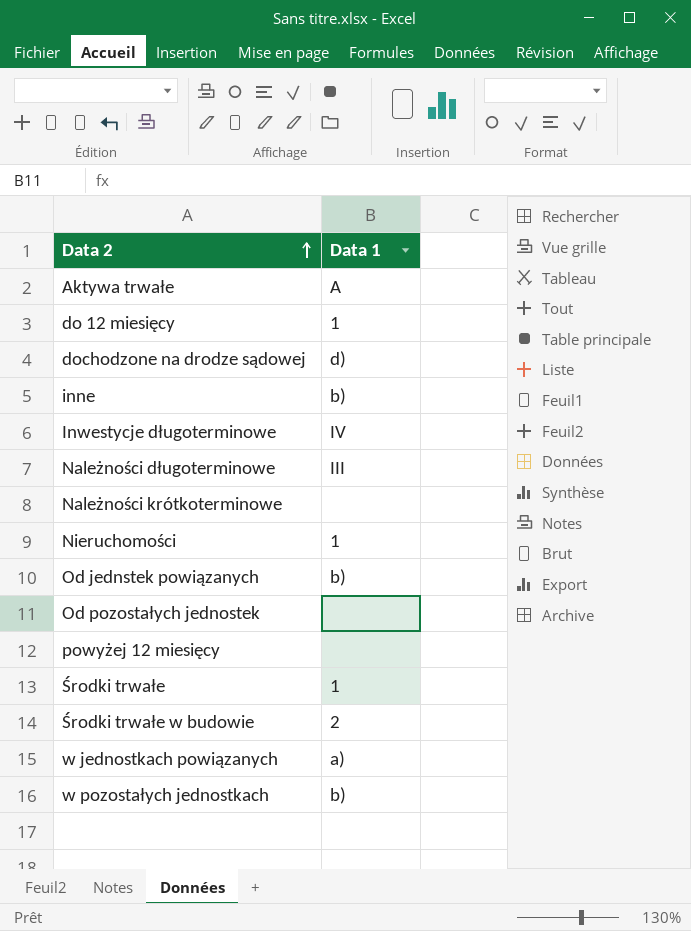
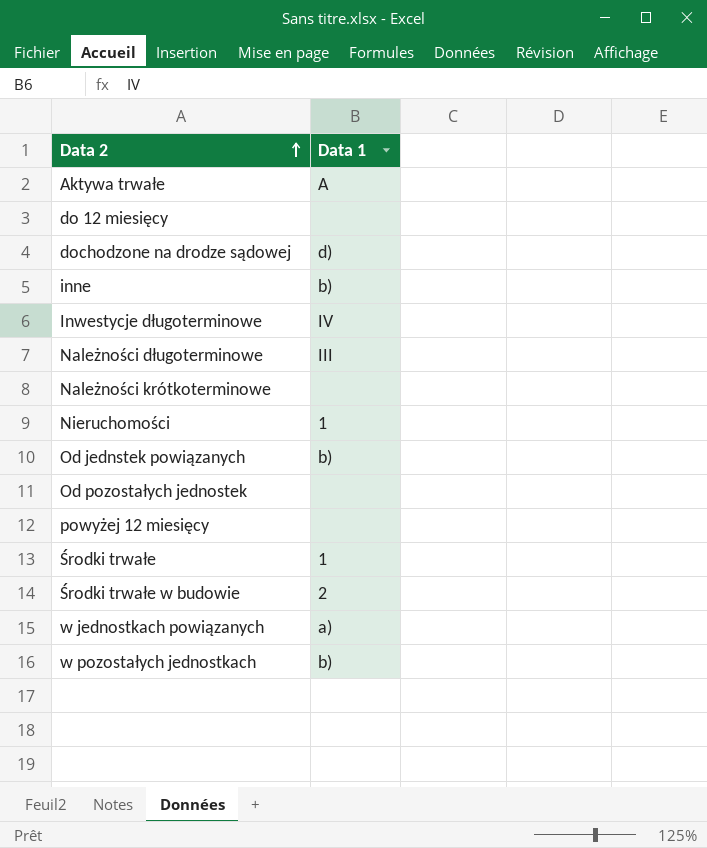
do 12 miesięcy | Data 1: 1 -> none

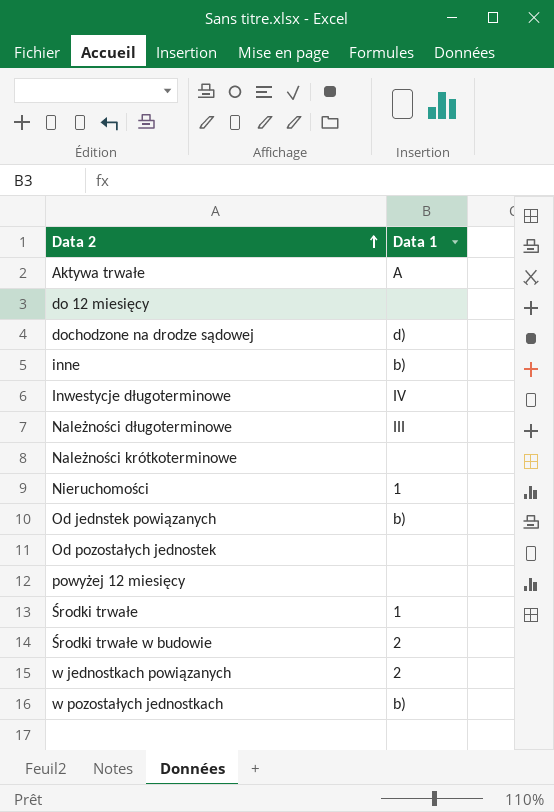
w jednostkach powiązanych | Data 1: a) -> 2

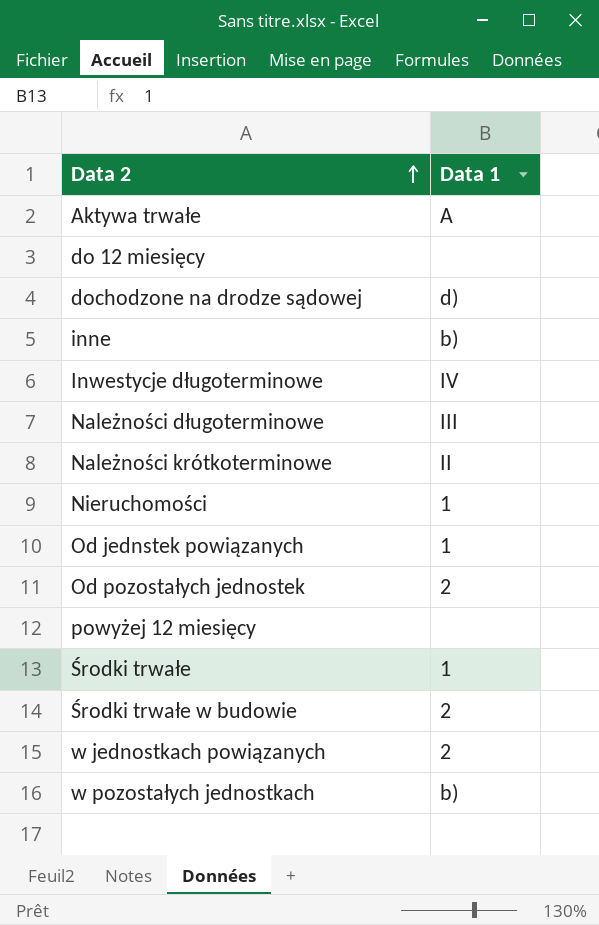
Należności krótkoterminowe | Data 1: none -> II
Od jednstek powiązanych | Data 1: b) -> 1
Od pozostałych jednostek | Data 1: none -> 2

